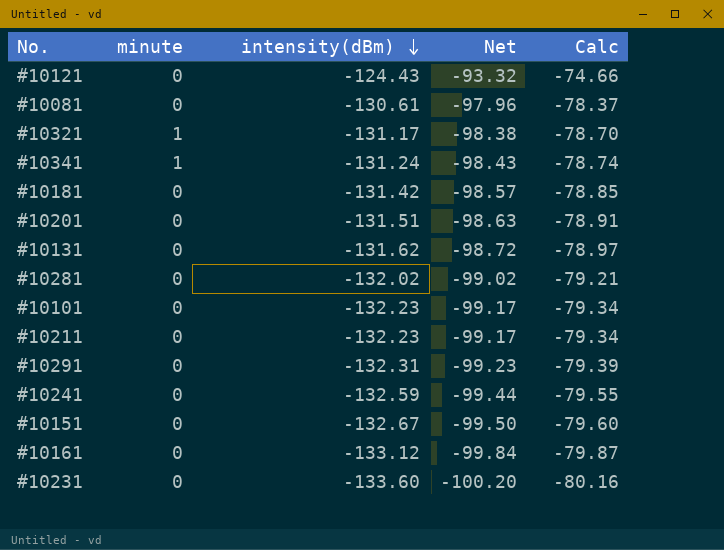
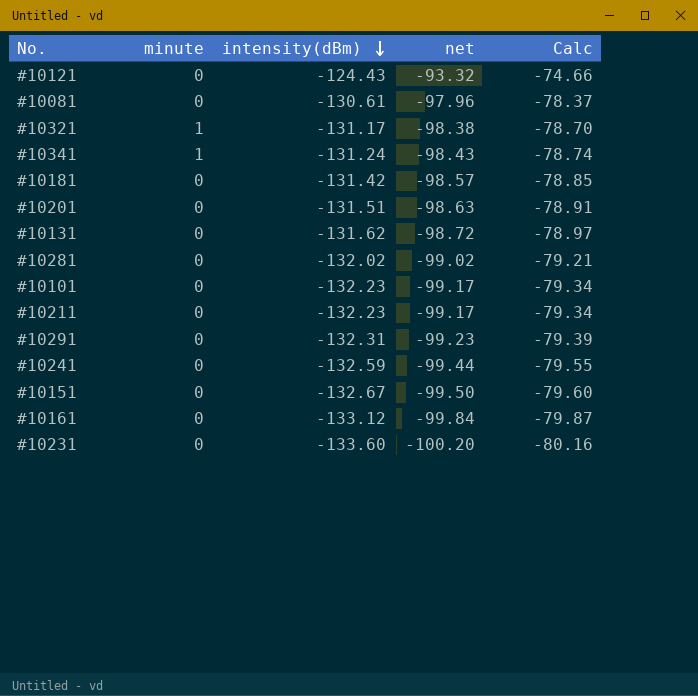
column name: Net -> net

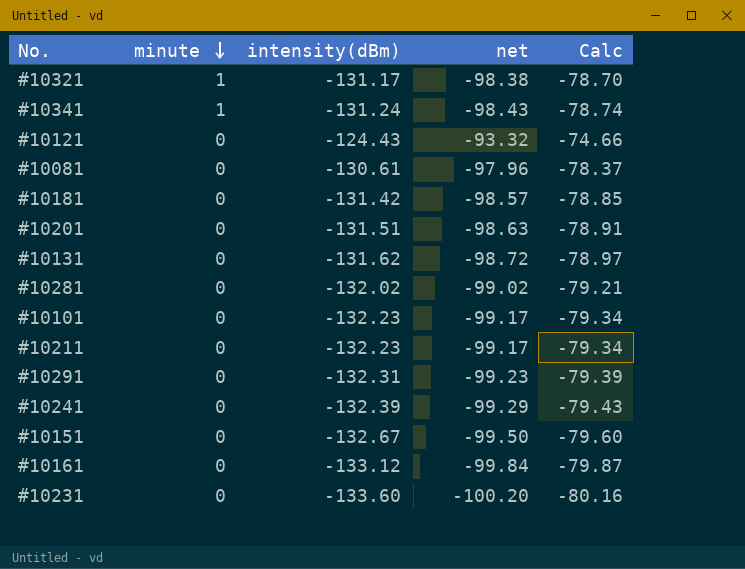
row order: intensity(dBm) descending -> minute descending
#10241 | intensity(dBm): -132.59 -> -132.39
#10241 | net: -99.44 -> -99.29
#10241 | Calc: -79.55 -> -79.43

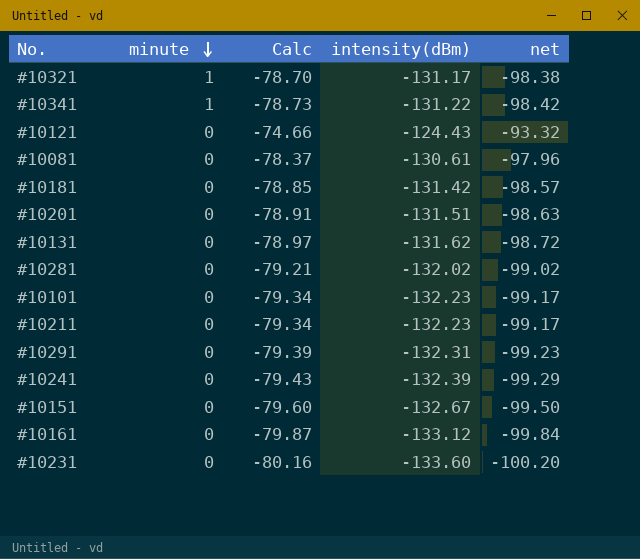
column Calc | position: 5 -> 3
#10341 | Calc: -78.74 -> -78.73
#10341 | intensity(dBm): -131.24 -> -131.22
#10341 | net: -98.43 -> -98.42

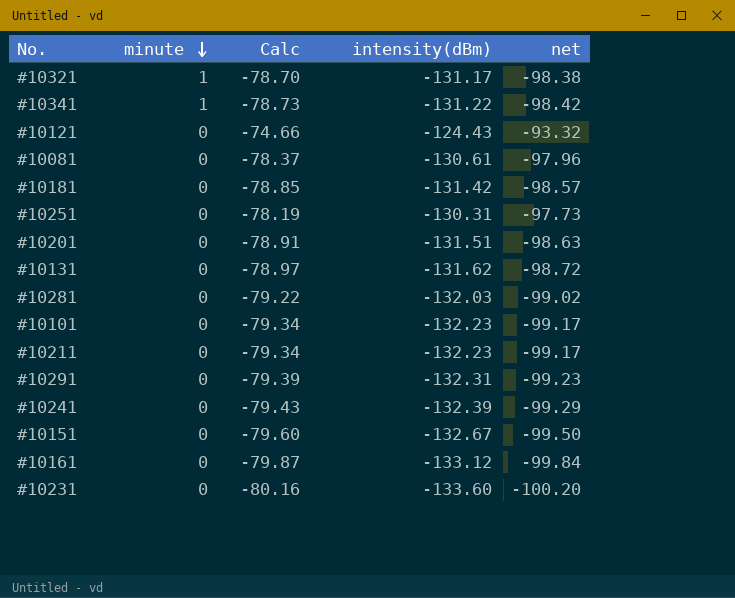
row #10251: none -> 0 | -78.19 | -130.31 | -97.73
#10281 | Calc: -79.21 -> -79.22
#10281 | intensity(dBm): -132.02 -> -132.03

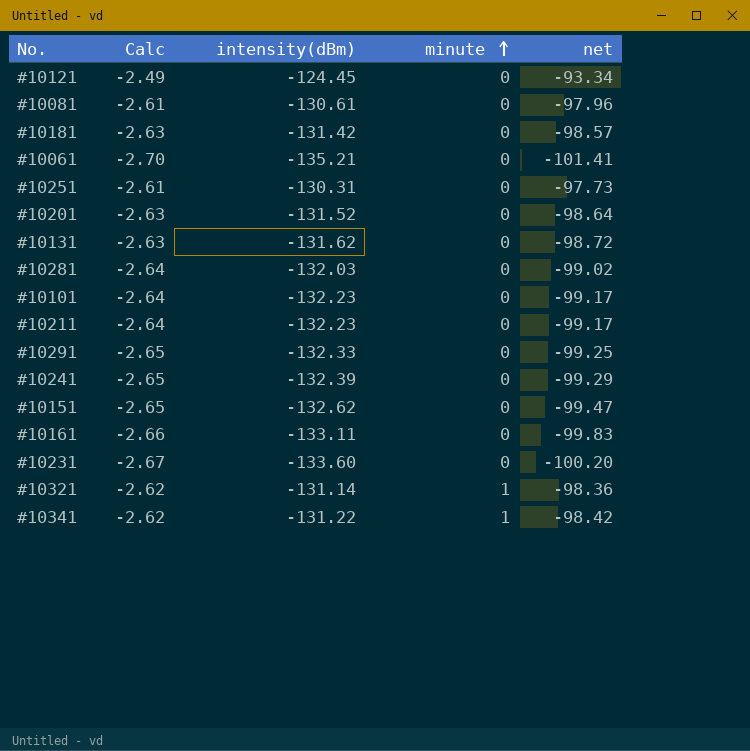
row order: minute descending -> minute ascending
column Calc | formula: [intensity(dBm)] * 0.6 -> [intensity(dBm)] * 0.02
column minute | position: 2 -> 4
#10121 | intensity(dBm): -124.43 -> -124.45
#10121 | net: -93.32 -> -93.34
row #10061: none -> -2.70 | -135.21 | 0 | -101.41
#10201 | intensity(dBm): -131.51 -> -131.52
#10201 | net: -98.63 -> -98.64
#10291 | intensity(dBm): -132.31 -> -132.33
#10291 | net: -99.23 -> -99.25
#10151 | intensity(dBm): -132.67 -> -132.62
#10151 | net: -99.50 -> -99.47
#10161 | intensity(dBm): -133.12 -> -133.11
#10161 | net: -99.84 -> -99.83
#10321 | intensity(dBm): -131.17 -> -131.14
#10321 | net: -98.38 -> -98.36

